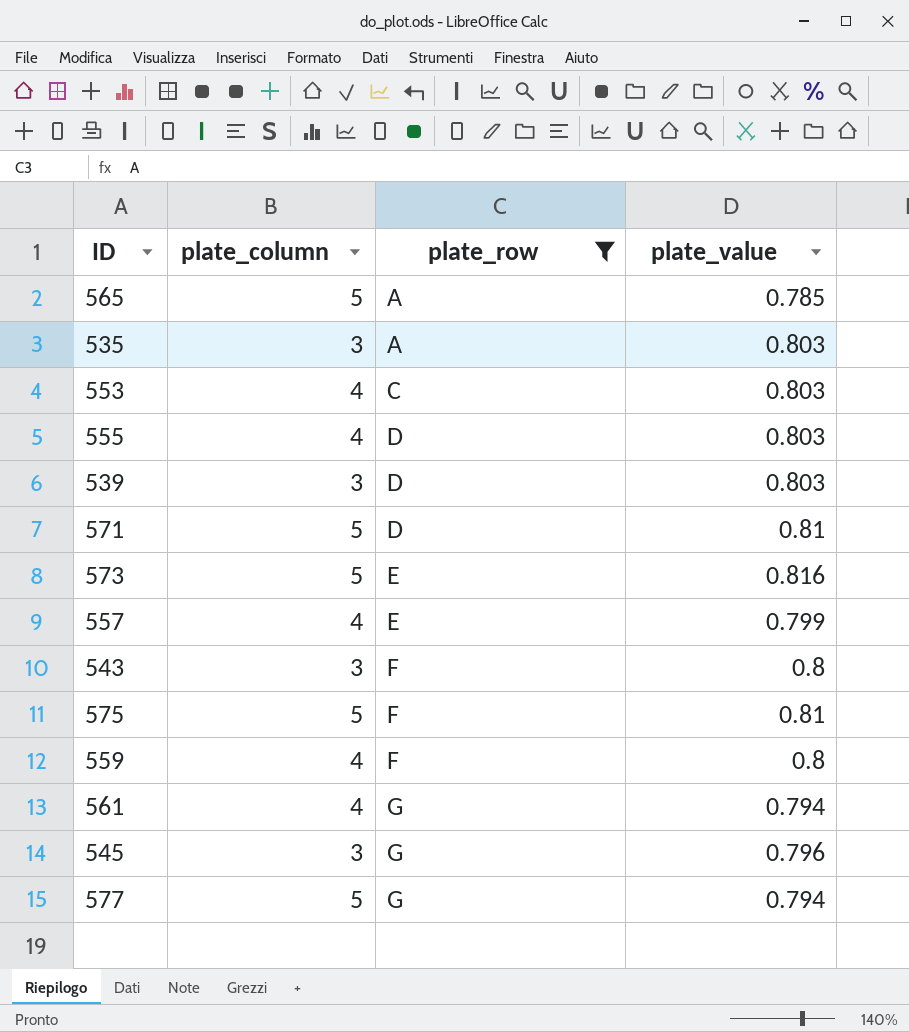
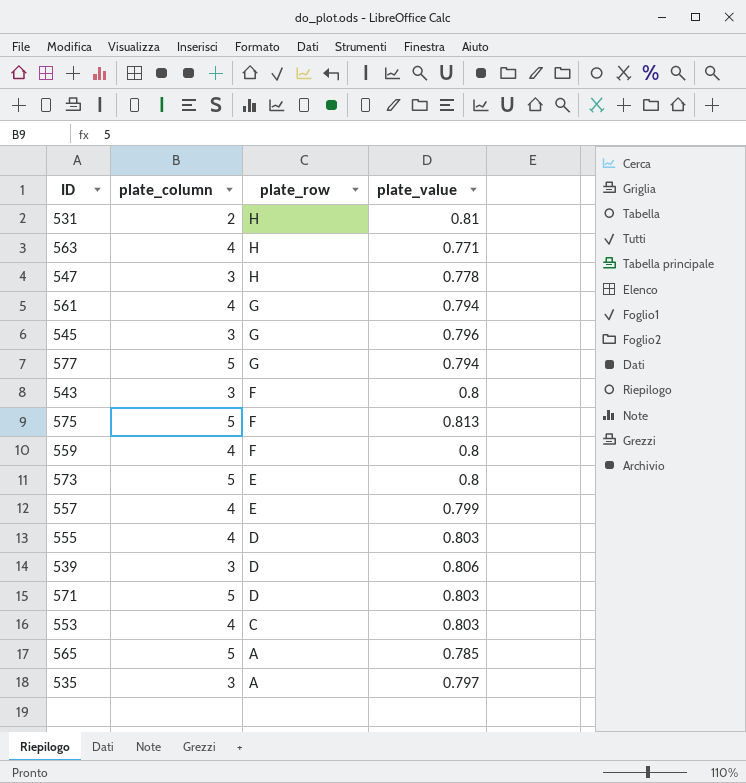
filter: plate_row != H -> none
row order: plate_row ascending -> plate_row descending
575 | plate_value: 0.81 -> 0.813
573 | plate_value: 0.816 -> 0.8
539 | plate_value: 0.803 -> 0.806
571 | plate_value: 0.81 -> 0.803
535 | plate_value: 0.803 -> 0.797

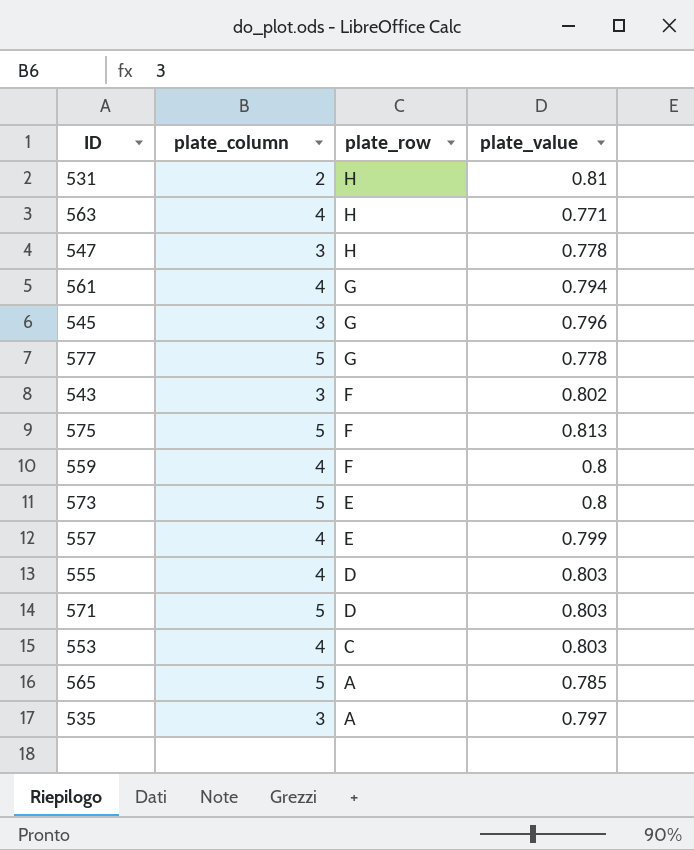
row 539: 3 | D | 0.806 -> none
577 | plate_value: 0.794 -> 0.778
543 | plate_value: 0.8 -> 0.802

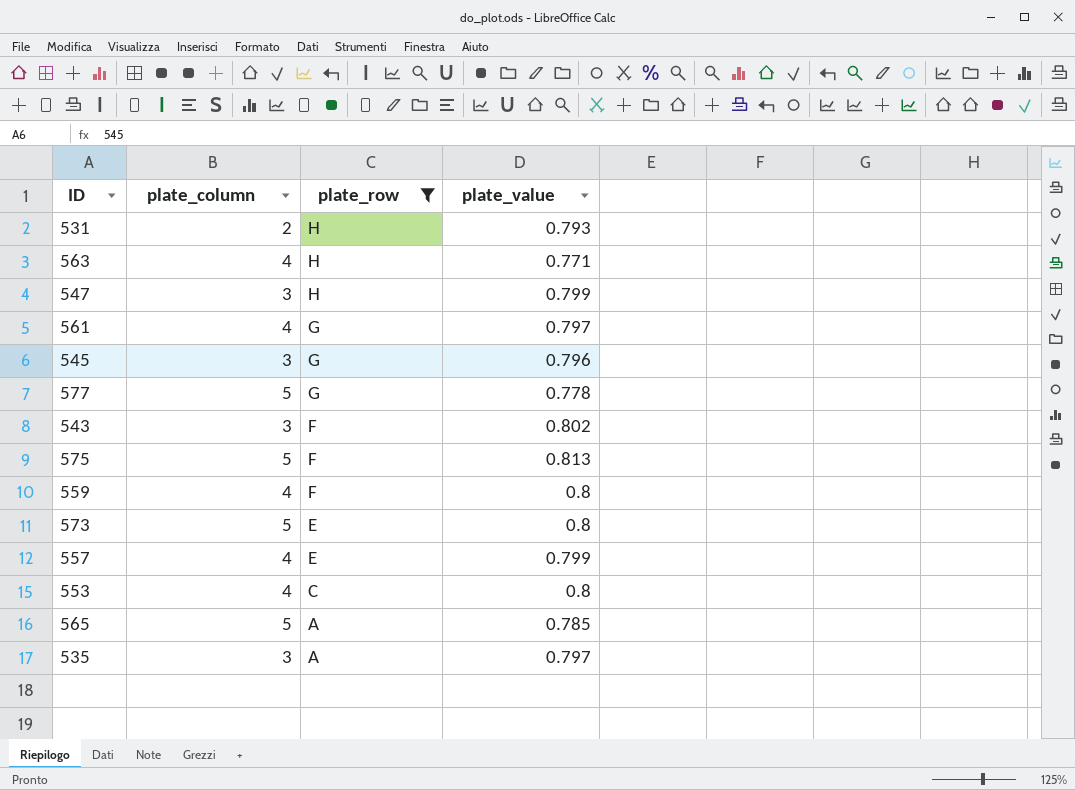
filter: none -> plate_row != D
531 | plate_value: 0.81 -> 0.793
547 | plate_value: 0.778 -> 0.799
561 | plate_value: 0.794 -> 0.797
553 | plate_value: 0.803 -> 0.8

